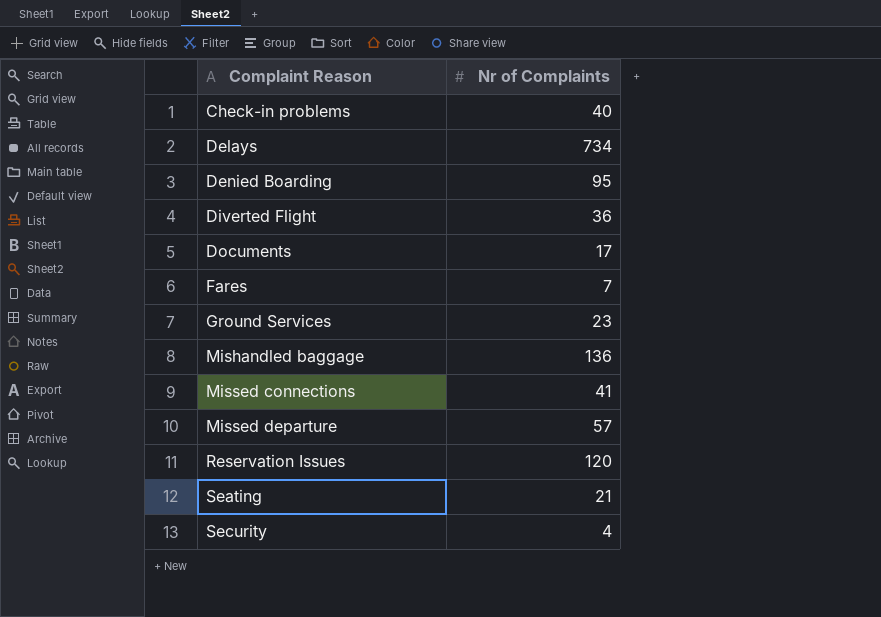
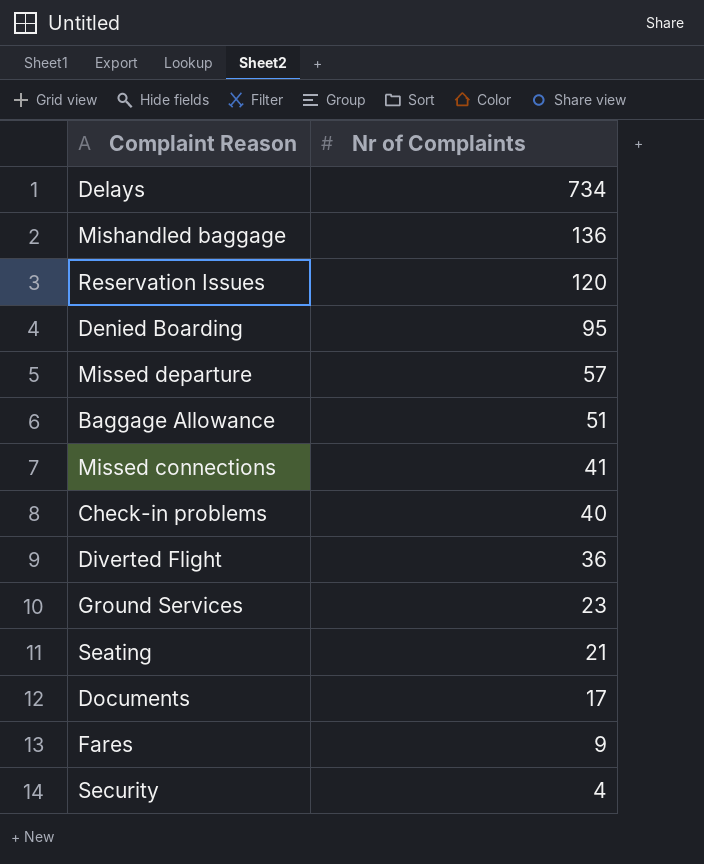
row order: Complaint Reason ascending -> Nr of Complaints descending
row Baggage Allowance: none -> 51
Fares | Nr of Complaints: 7 -> 9

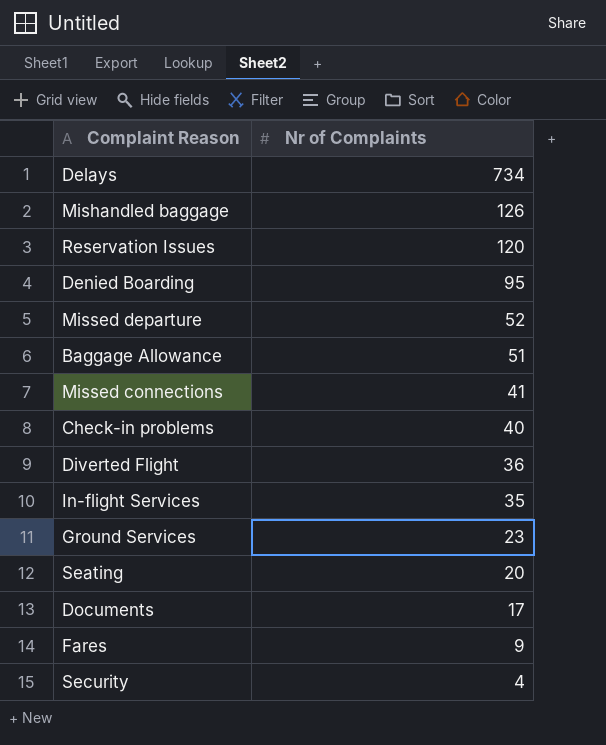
Mishandled baggage | Nr of Complaints: 136 -> 126
Missed departure | Nr of Complaints: 57 -> 52
row In-flight Services: none -> 35
Seating | Nr of Complaints: 21 -> 20

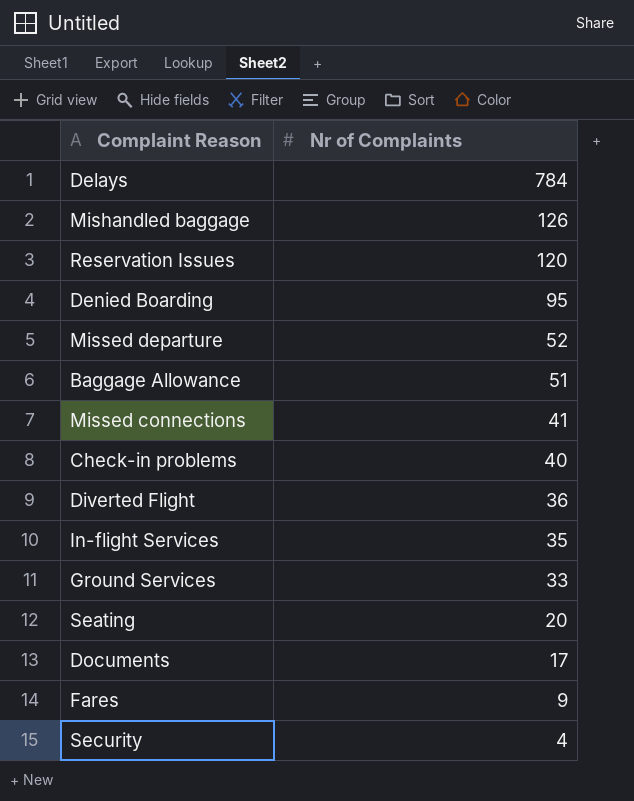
Delays | Nr of Complaints: 734 -> 784
Ground Services | Nr of Complaints: 23 -> 33

